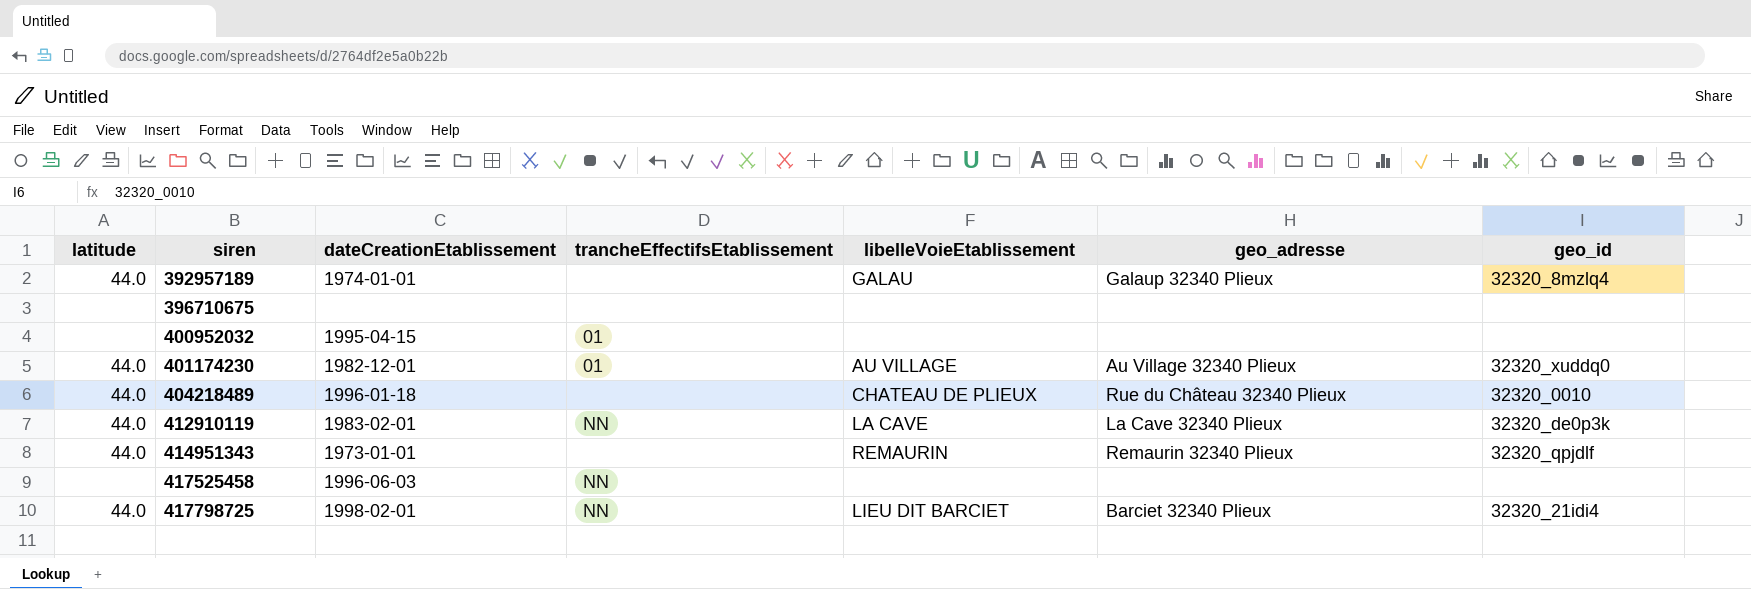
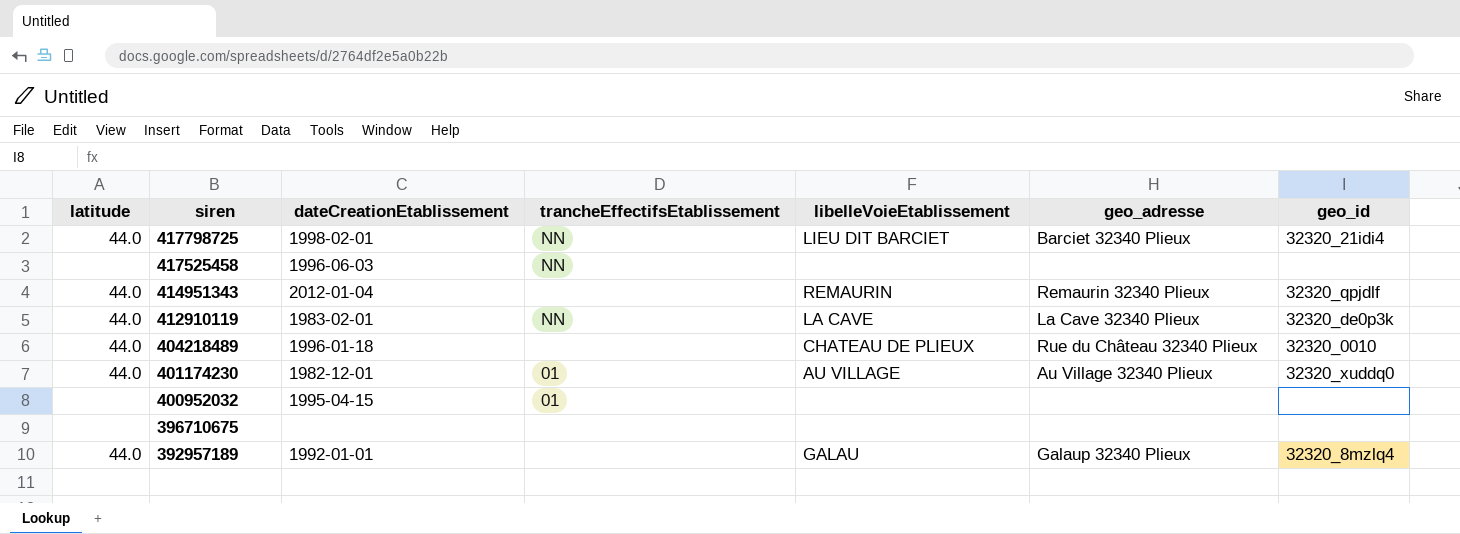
row order: siren ascending -> siren descending
414951343 | dateCreationEtablissement: 1973-01-01 -> 2012-01-04
392957189 | dateCreationEtablissement: 1974-01-01 -> 1992-01-01

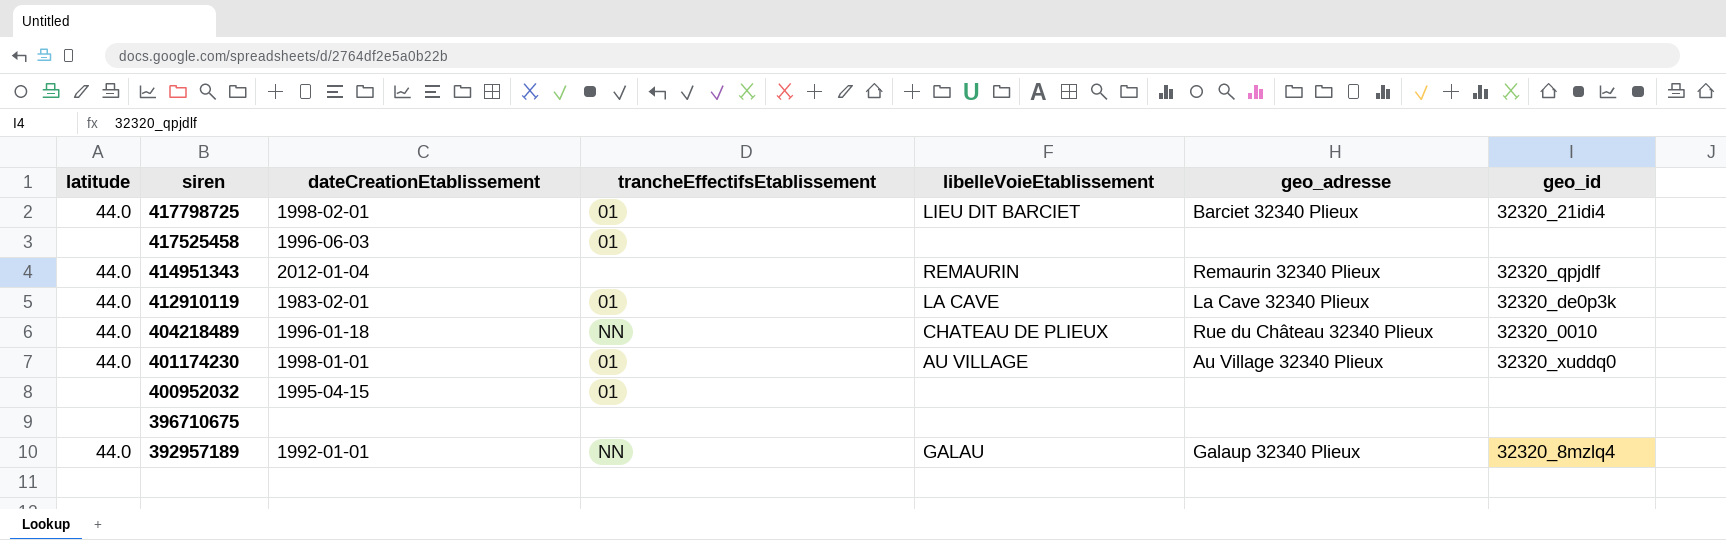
417798725 | trancheEffectifsEtablissement: NN -> 01
417525458 | trancheEffectifsEtablissement: NN -> 01
412910119 | trancheEffectifsEtablissement: NN -> 01
404218489 | trancheEffectifsEtablissement: none -> NN
401174230 | dateCreationEtablissement: 1982-12-01 -> 1998-01-01
392957189 | trancheEffectifsEtablissement: none -> NN

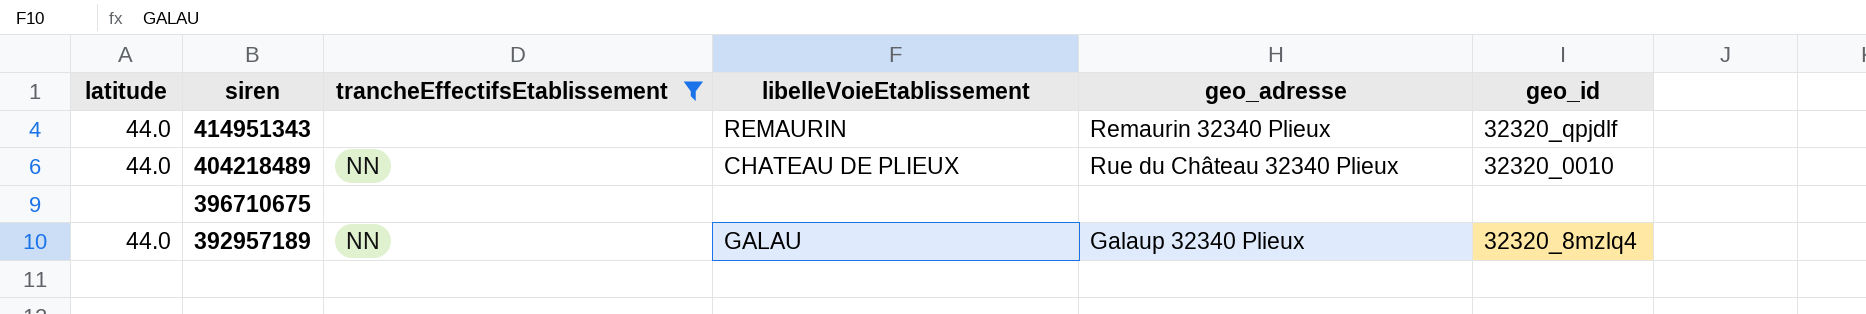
filter: none -> trancheEffectifsEtablissement != 01
column dateCreationEtablissement | position: 3 -> none

